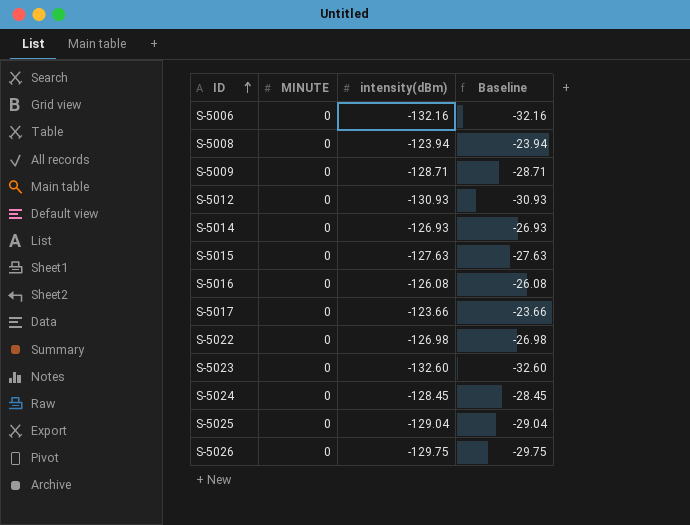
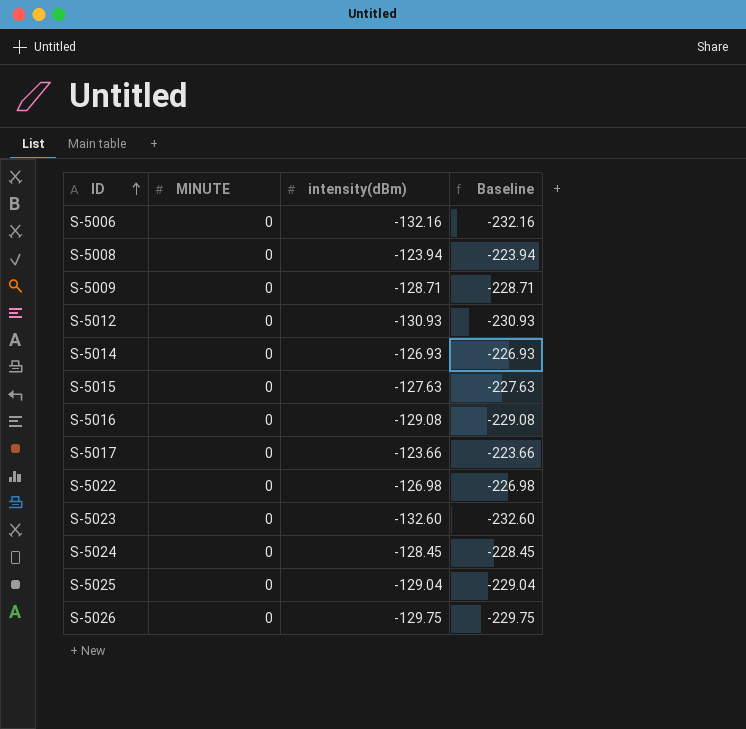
column Baseline | formula: [intensity(dBm)] + 100 -> [intensity(dBm)] - 100
S-5016 | intensity(dBm): -126.08 -> -129.08

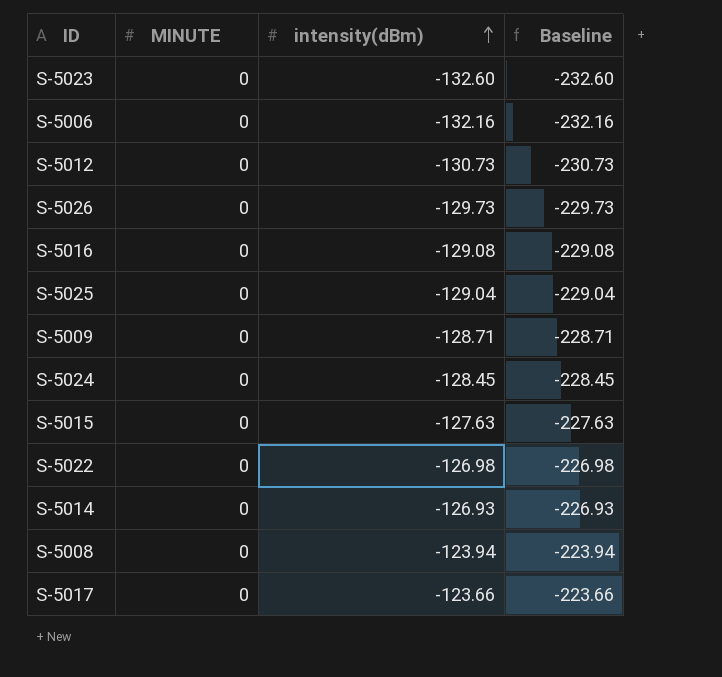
row order: ID ascending -> intensity(dBm) ascending
S-5012 | intensity(dBm): -130.93 -> -130.73
S-5012 | Baseline: -230.93 -> -230.73
S-5026 | intensity(dBm): -129.75 -> -129.73
S-5026 | Baseline: -229.75 -> -229.73

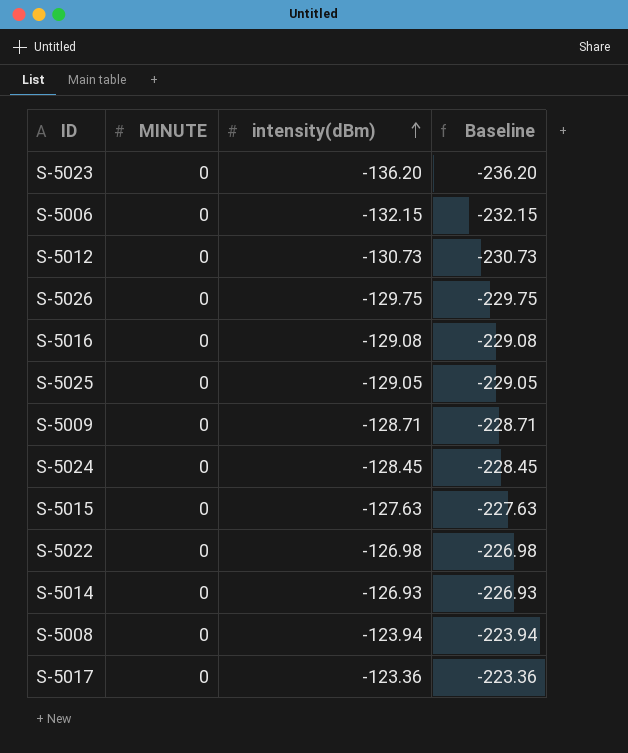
S-5023 | intensity(dBm): -132.60 -> -136.20
S-5023 | Baseline: -232.60 -> -236.20
S-5006 | intensity(dBm): -132.16 -> -132.15
S-5006 | Baseline: -232.16 -> -232.15
S-5026 | intensity(dBm): -129.73 -> -129.75
S-5026 | Baseline: -229.73 -> -229.75
S-5025 | intensity(dBm): -129.04 -> -129.05
S-5025 | Baseline: -229.04 -> -229.05
S-5017 | intensity(dBm): -123.66 -> -123.36
S-5017 | Baseline: -223.66 -> -223.36

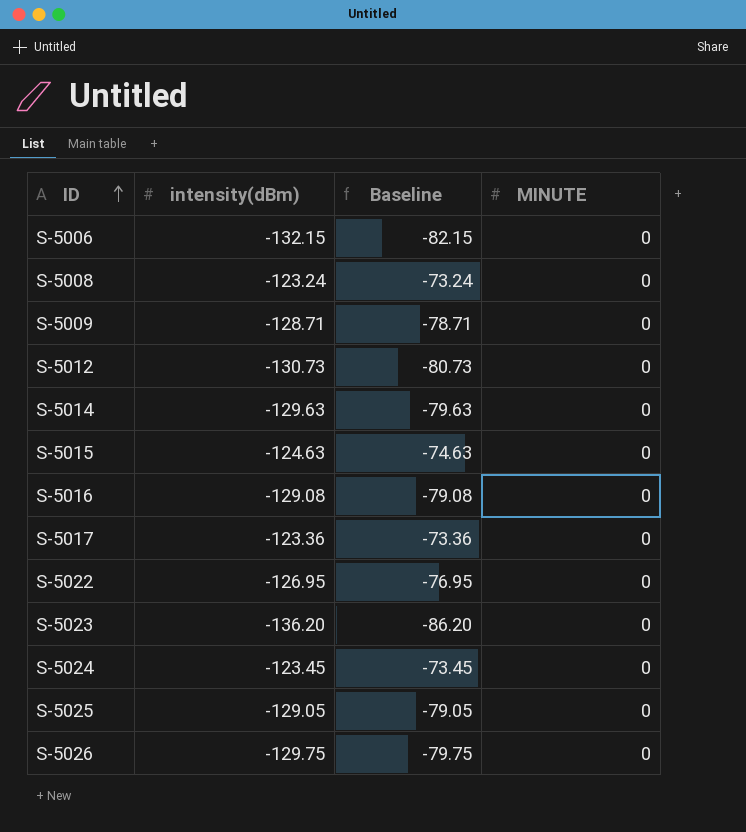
row order: intensity(dBm) ascending -> ID ascending
column Baseline | formula: [intensity(dBm)] - 100 -> [intensity(dBm)] + 50
column MINUTE | position: 2 -> 4
S-5008 | intensity(dBm): -123.94 -> -123.24
S-5014 | intensity(dBm): -126.93 -> -129.63
S-5015 | intensity(dBm): -127.63 -> -124.63
S-5022 | intensity(dBm): -126.98 -> -126.95
S-5024 | intensity(dBm): -128.45 -> -123.45

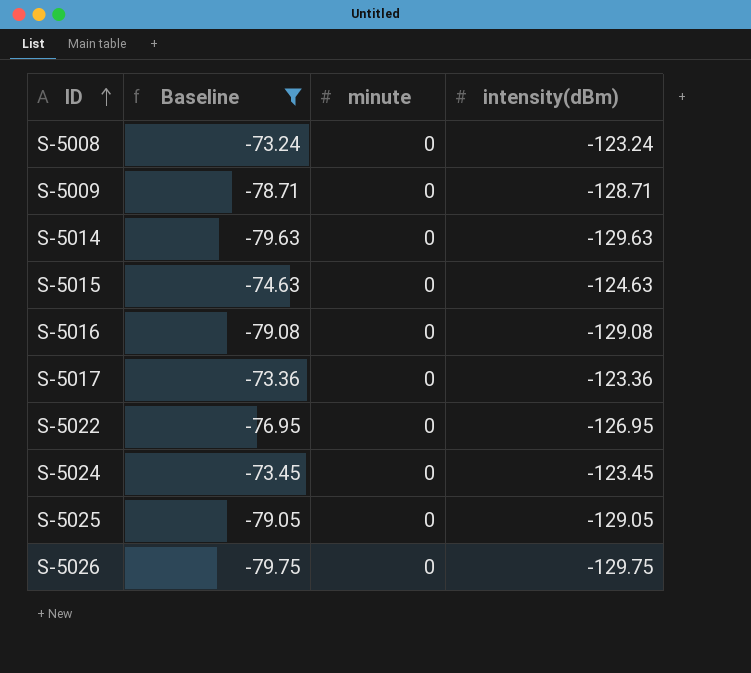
filter: none -> Baseline >= -79.75
column name: MINUTE -> minute
column intensity(dBm) | position: 2 -> 4

